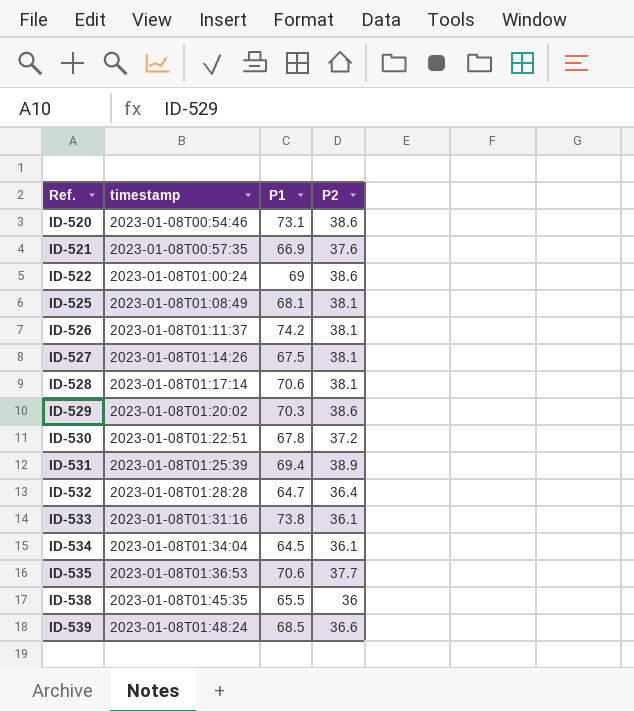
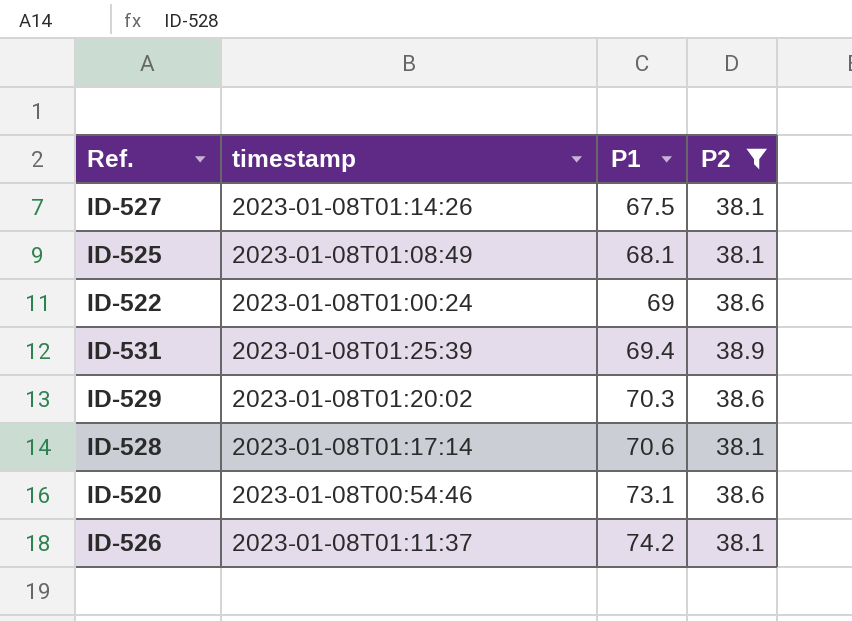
filter: none -> P2 >= 38.1
row order: Ref. ascending -> P1 ascending

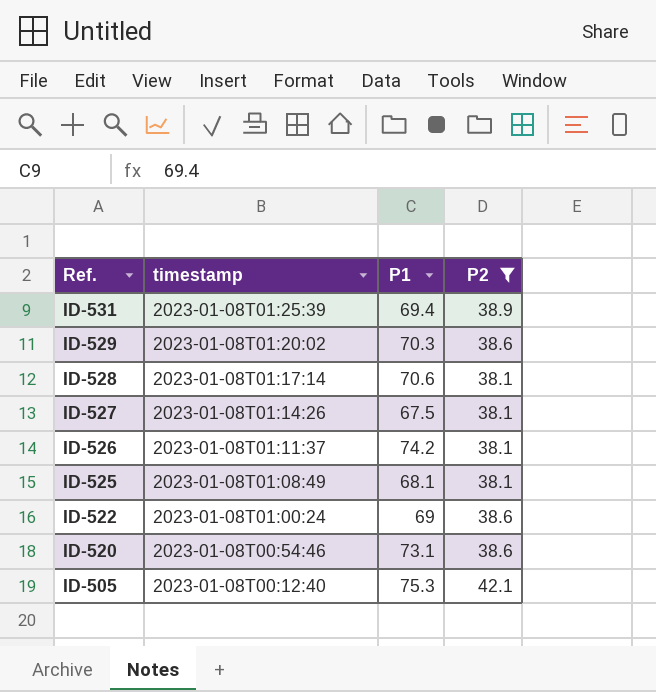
row order: P1 ascending -> Ref. descending
row ID-505: none -> 2023-01-08T00:12:40 | 75.3 | 42.1

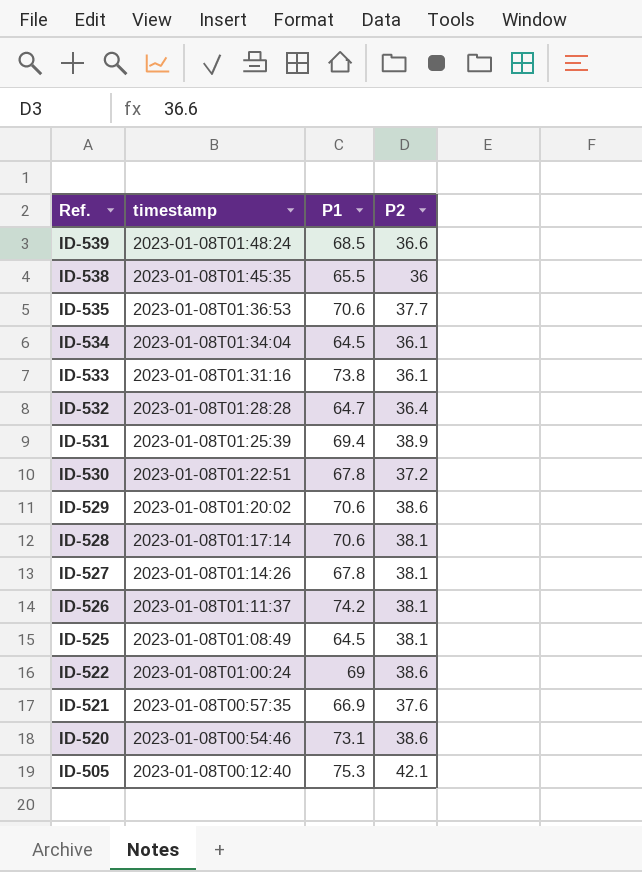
filter: P2 >= 38.1 -> none
ID-529 | P1: 70.3 -> 70.6
ID-527 | P1: 67.5 -> 67.8
ID-525 | P1: 68.1 -> 64.5

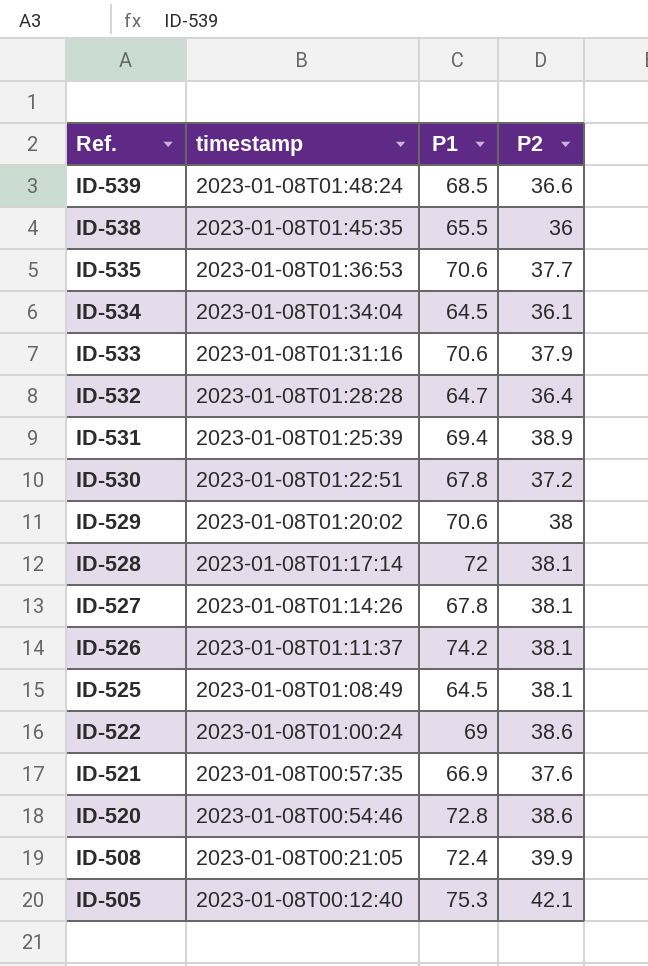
ID-533 | P1: 73.8 -> 70.6
ID-533 | P2: 36.1 -> 37.9
ID-529 | P2: 38.6 -> 38
ID-528 | P1: 70.6 -> 72
ID-520 | P1: 73.1 -> 72.8
row ID-508: none -> 2023-01-08T00:21:05 | 72.4 | 39.9

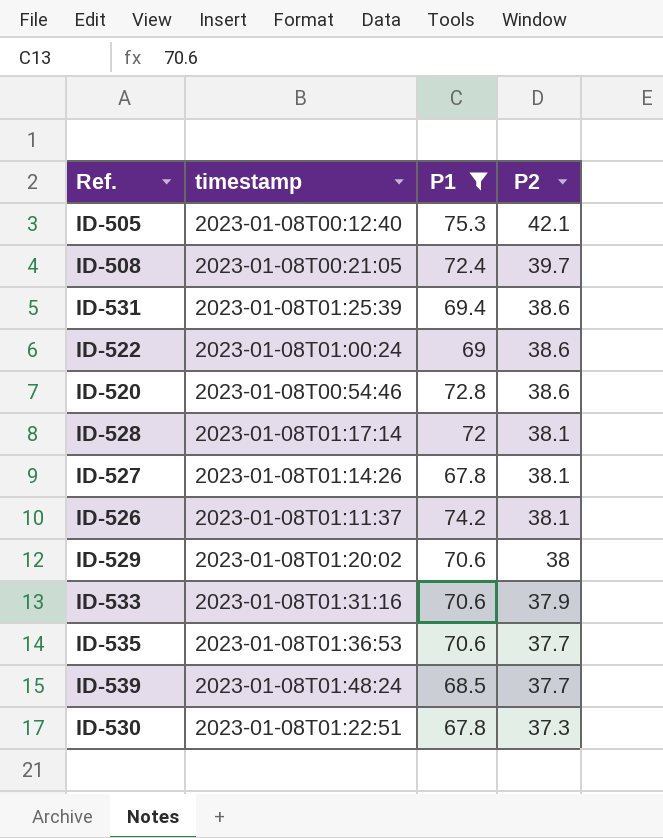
filter: none -> P1 >= 67.8
row order: Ref. descending -> P2 descending
ID-508 | P2: 39.9 -> 39.7
ID-531 | P2: 38.9 -> 38.6
ID-539 | P2: 36.6 -> 37.7
ID-530 | P2: 37.2 -> 37.3

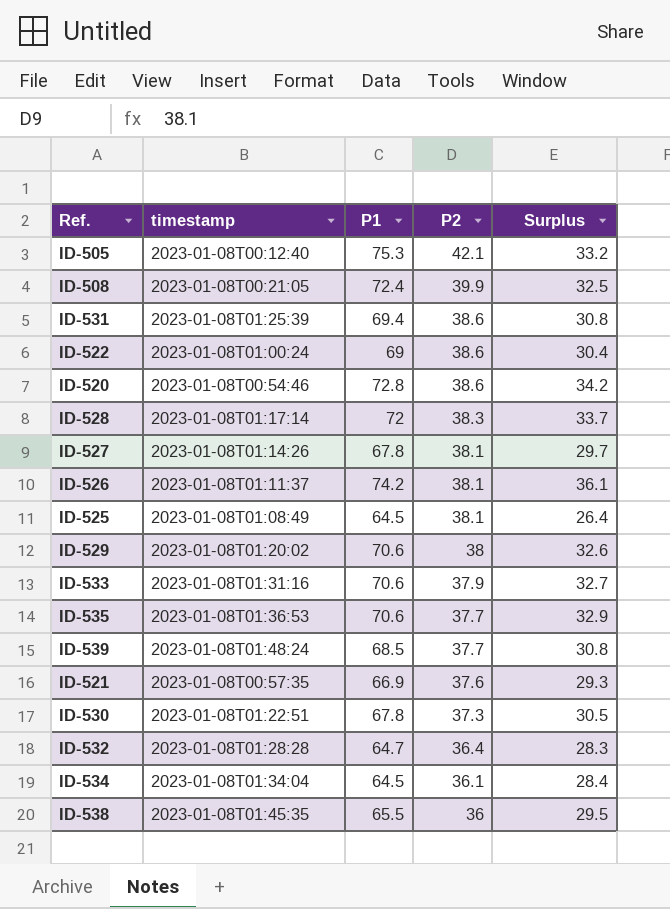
filter: P1 >= 67.8 -> none
column Surplus | formula: none -> [P1] - [P2]
ID-508 | P2: 39.7 -> 39.9
ID-528 | P2: 38.1 -> 38.3

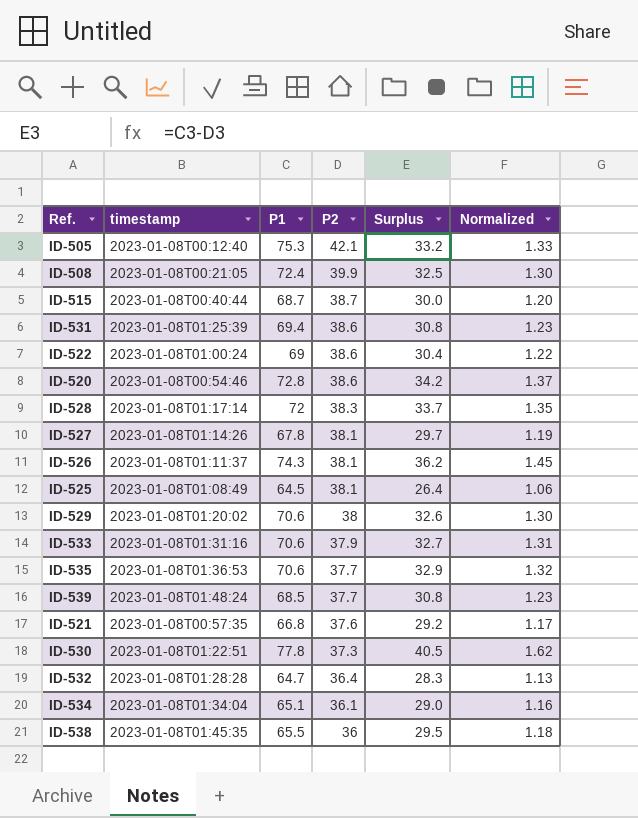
column Normalized | formula: none -> [Surplus] * 0.04
row ID-515: none -> 2023-01-08T00:40:44 | 68.7 | 38.7 | 30.0 | 1.20
ID-526 | P1: 74.2 -> 74.3
ID-526 | Surplus: 36.1 -> 36.2
ID-521 | P1: 66.9 -> 66.8
ID-521 | Surplus: 29.3 -> 29.2
ID-530 | P1: 67.8 -> 77.8
ID-530 | Surplus: 30.5 -> 40.5
ID-534 | P1: 64.5 -> 65.1
ID-534 | Surplus: 28.4 -> 29.0

